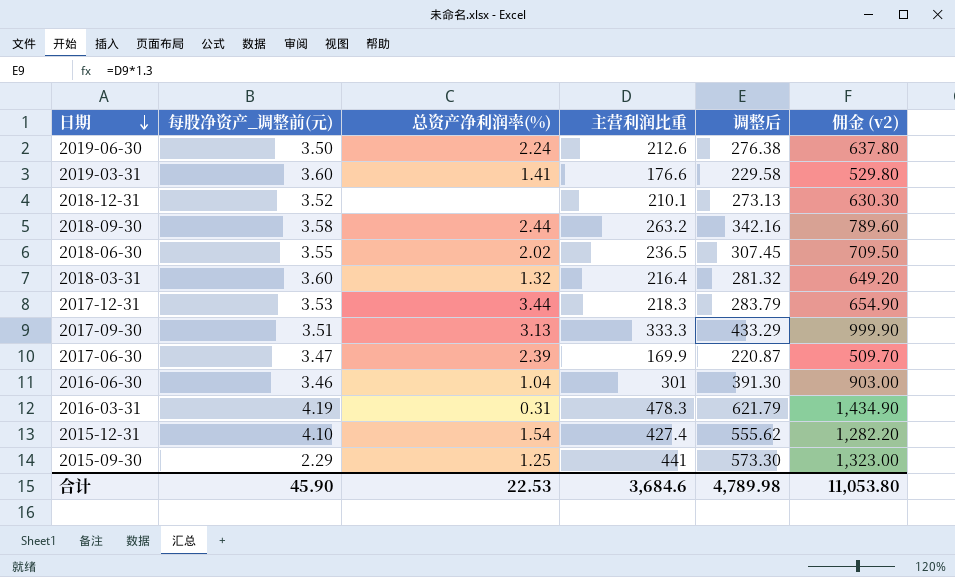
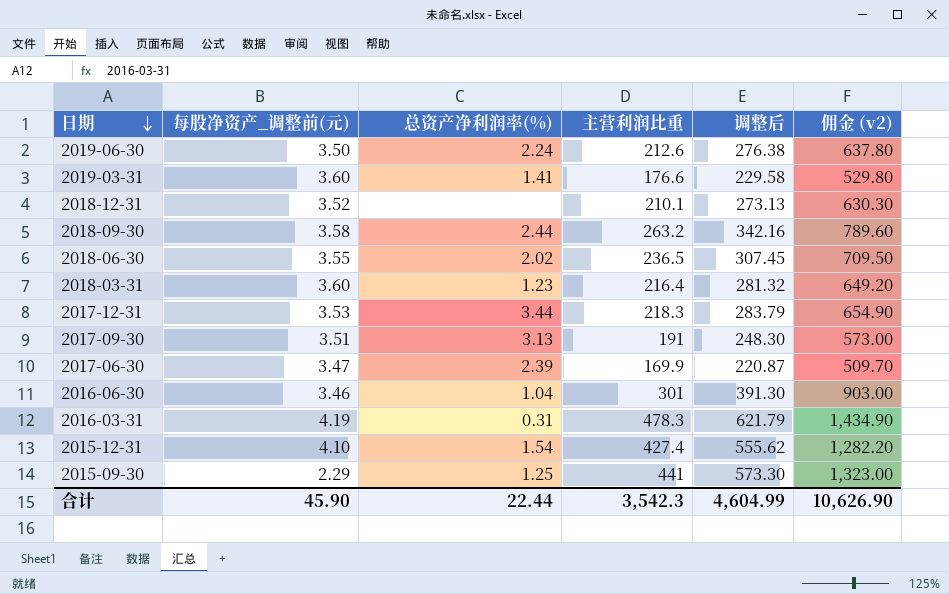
2018-03-31 | 总资产净利润率(%): 1.32 -> 1.23
2017-09-30 | 主营利润比重: 333.3 -> 191
2017-09-30 | 调整后: 433.29 -> 248.30
2017-09-30 | 佣金 (v2): 999.90 -> 573.00
合计 | 总资产净利润率(%): 22.53 -> 22.44
合计 | 主营利润比重: 3,684.6 -> 3,542.3
合计 | 调整后: 4,789.98 -> 4,604.99
合计 | 佣金 (v2): 11,053.80 -> 10,626.90

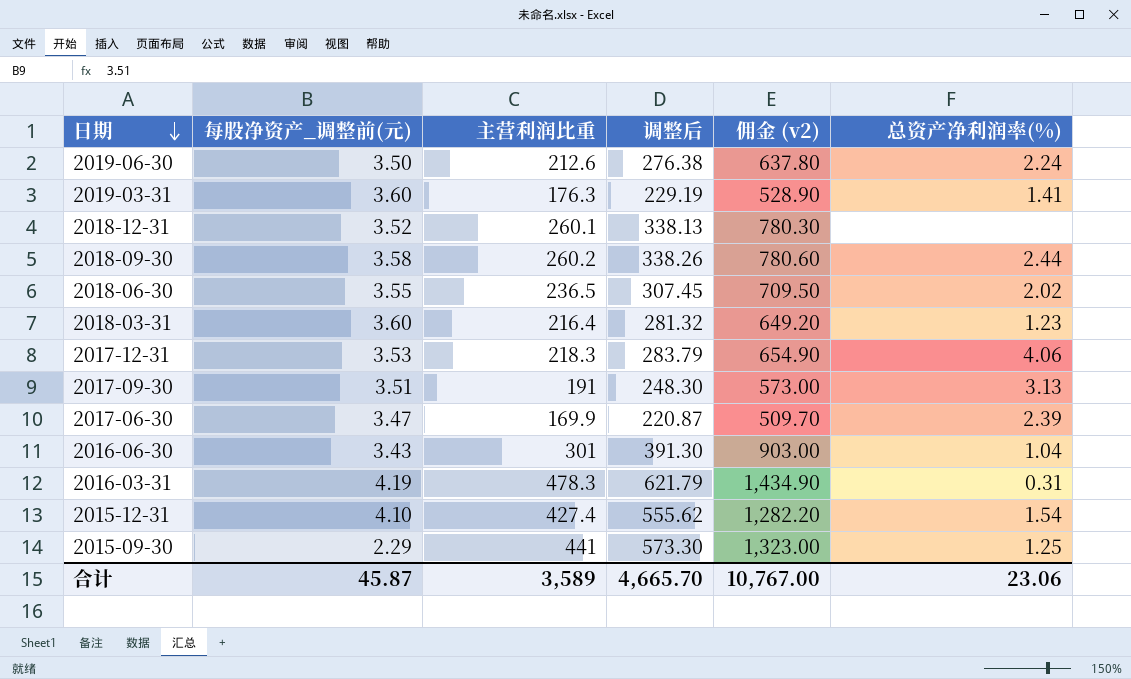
column 总资产净利润率(%) | position: 3 -> 6
2019-03-31 | 主营利润比重: 176.6 -> 176.3
2019-03-31 | 调整后: 229.58 -> 229.19
2019-03-31 | 佣金 (v2): 529.80 -> 528.90
2018-12-31 | 主营利润比重: 210.1 -> 260.1
2018-12-31 | 调整后: 273.13 -> 338.13
2018-12-31 | 佣金 (v2): 630.30 -> 780.30
2018-09-30 | 主营利润比重: 263.2 -> 260.2
2018-09-30 | 调整后: 342.16 -> 338.26
2018-09-30 | 佣金 (v2): 789.60 -> 780.60
2017-12-31 | 总资产净利润率(%): 3.44 -> 4.06
2016-06-30 | 每股净资产_调整前(元): 3.46 -> 3.43
合计 | 每股净资产_调整前(元): 45.90 -> 45.87
合计 | 主营利润比重: 3,542.3 -> 3,589
合计 | 调整后: 4,604.99 -> 4,665.70
合计 | 佣金 (v2): 10,626.90 -> 10,767.00
合计 | 总资产净利润率(%): 22.44 -> 23.06

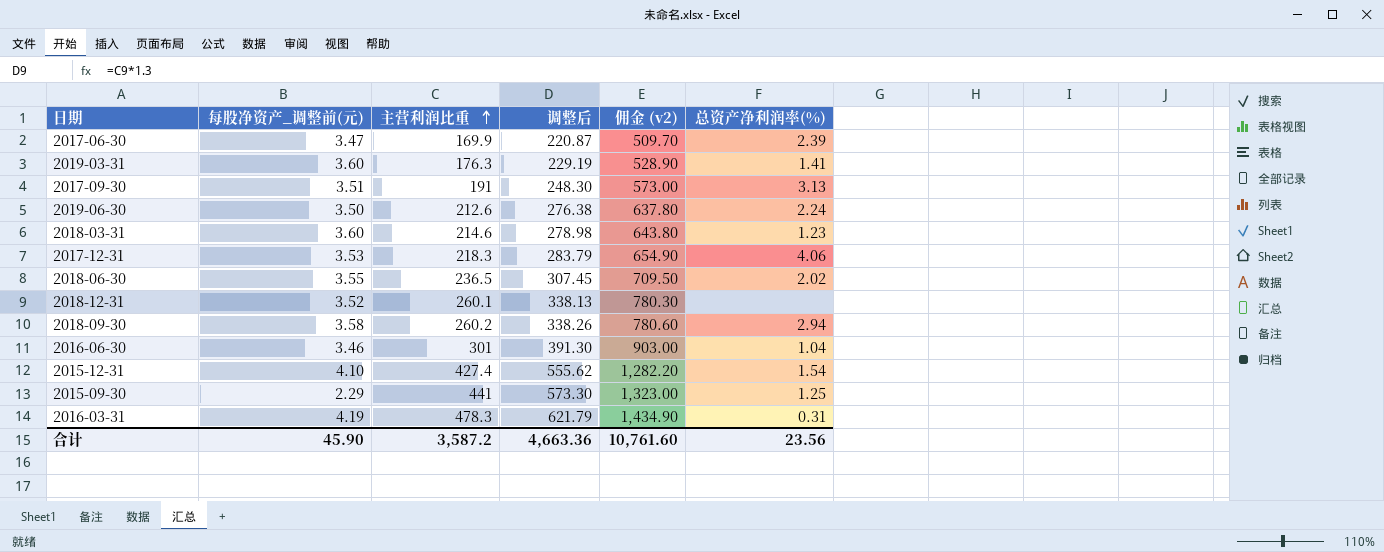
row order: 日期 descending -> 主营利润比重 ascending
2018-03-31 | 主营利润比重: 216.4 -> 214.6
2018-03-31 | 调整后: 281.32 -> 278.98
2018-03-31 | 佣金 (v2): 649.20 -> 643.80
2018-09-30 | 总资产净利润率(%): 2.44 -> 2.94
2016-06-30 | 每股净资产_调整前(元): 3.43 -> 3.46
合计 | 每股净资产_调整前(元): 45.87 -> 45.90
合计 | 主营利润比重: 3,589 -> 3,587.2
合计 | 调整后: 4,665.70 -> 4,663.36
合计 | 佣金 (v2): 10,767.00 -> 10,761.60
合计 | 总资产净利润率(%): 23.06 -> 23.56

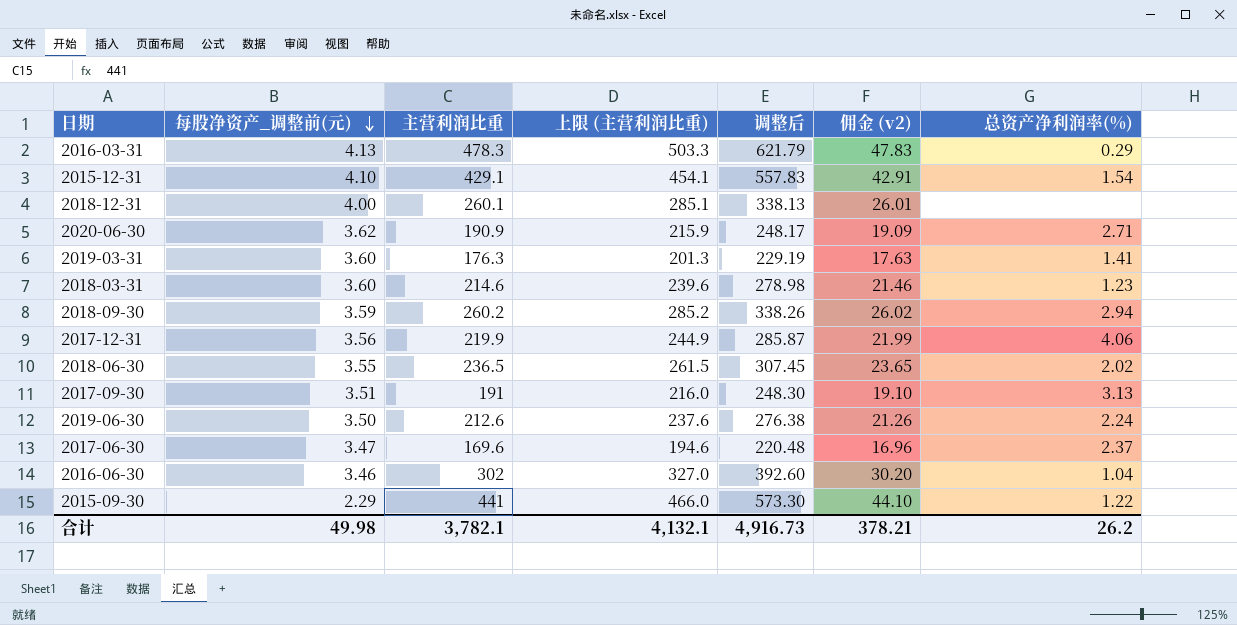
row order: 主营利润比重 ascending -> 每股净资产_调整前(元) descending
column 上限 (主营利润比重) | formula: none -> [主营利润比重] + 25
column 佣金 (v2) | formula: [主营利润比重] * 3 -> [主营利润比重] * 0.1
2016-03-31 | 每股净资产_调整前(元): 4.19 -> 4.13
2016-03-31 | 总资产净利润率(%): 0.31 -> 0.29
2015-12-31 | 主营利润比重: 427.4 -> 429.1
2015-12-31 | 调整后: 555.62 -> 557.83
2018-12-31 | 每股净资产_调整前(元): 3.52 -> 4.00
row 2020-06-30: none -> 3.62 | 190.9 | 215.9 | 248.17 | 19.09 | 2.71
2018-09-30 | 每股净资产_调整前(元): 3.58 -> 3.59
2017-12-31 | 每股净资产_调整前(元): 3.53 -> 3.56
2017-12-31 | 主营利润比重: 218.3 -> 219.9
2017-12-31 | 调整后: 283.79 -> 285.87
2017-06-30 | 主营利润比重: 169.9 -> 169.6
2017-06-30 | 调整后: 220.87 -> 220.48
2017-06-30 | 总资产净利润率(%): 2.39 -> 2.37
2016-06-30 | 主营利润比重: 301 -> 302
2016-06-30 | 调整后: 391.30 -> 392.60
2015-09-30 | 总资产净利润率(%): 1.25 -> 1.22
合计 | 每股净资产_调整前(元): 45.90 -> 49.98
合计 | 主营利润比重: 3,587.2 -> 3,782.1
合计 | 调整后: 4,663.36 -> 4,916.73
合计 | 佣金 (v2): 10,761.60 -> 378.21
合计 | 总资产净利润率(%): 23.56 -> 26.2

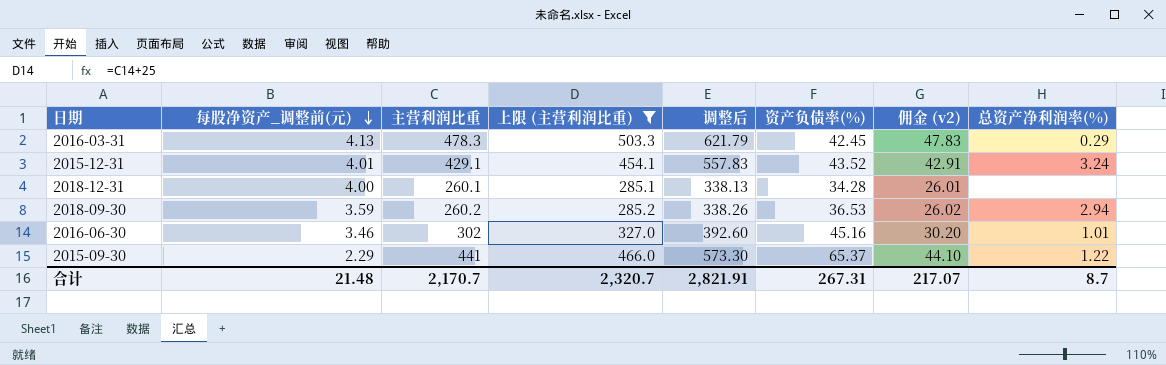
filter: none -> 上限 (主营利润比重) >= 285.1
column 资产负债率(%) | position: none -> 6
2015-12-31 | 每股净资产_调整前(元): 4.10 -> 4.01
2015-12-31 | 总资产净利润率(%): 1.54 -> 3.24
2016-06-30 | 总资产净利润率(%): 1.04 -> 1.01
合计 | 每股净资产_调整前(元): 49.98 -> 21.48
合计 | 主营利润比重: 3,782.1 -> 2,170.7
合计 | 上限 (主营利润比重): 4,132.1 -> 2,320.7
合计 | 调整后: 4,916.73 -> 2,821.91
合计 | 佣金 (v2): 378.21 -> 217.07
合计 | 总资产净利润率(%): 26.2 -> 8.7

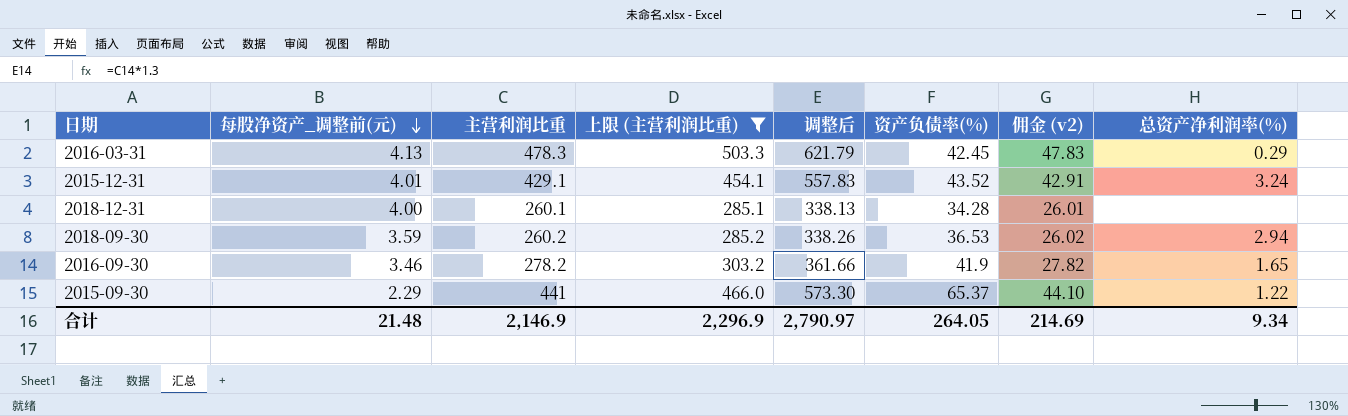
row 2016-06-30: 3.46 | 302 | 327.0 | 392.60 | 45.16 | 30.20 | 1.01 -> none
row 2016-09-30: none -> 3.46 | 278.2 | 303.2 | 361.66 | 41.9 | 27.82 | 1.65
合计 | 主营利润比重: 2,170.7 -> 2,146.9
合计 | 上限 (主营利润比重): 2,320.7 -> 2,296.9
合计 | 调整后: 2,821.91 -> 2,790.97
合计 | 资产负债率(%): 267.31 -> 264.05
合计 | 佣金 (v2): 217.07 -> 214.69
合计 | 总资产净利润率(%): 8.7 -> 9.34

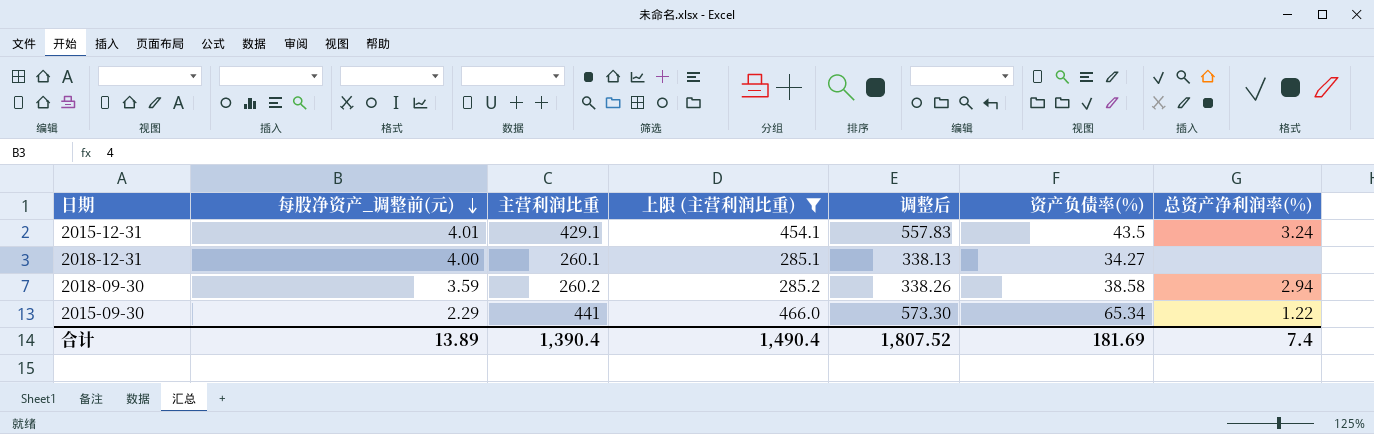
column 佣金 (v2) | formula: [主营利润比重] * 0.1 -> none
row 2016-03-31: 4.13 | 478.3 | 503.3 | 621.79 | 42.45 | 47.83 | 0.29 -> none
row 2016-09-30: 3.46 | 278.2 | 303.2 | 361.66 | 41.9 | 27.82 | 1.65 -> none
2015-12-31 | 资产负债率(%): 43.52 -> 43.5
2018-12-31 | 资产负债率(%): 34.28 -> 34.27
2018-09-30 | 资产负债率(%): 36.53 -> 38.58
2015-09-30 | 资产负债率(%): 65.37 -> 65.34
合计 | 每股净资产_调整前(元): 21.48 -> 13.89
合计 | 主营利润比重: 2,146.9 -> 1,390.4
合计 | 上限 (主营利润比重): 2,296.9 -> 1,490.4
合计 | 调整后: 2,790.97 -> 1,807.52
合计 | 资产负债率(%): 264.05 -> 181.69
合计 | 总资产净利润率(%): 9.34 -> 7.4

